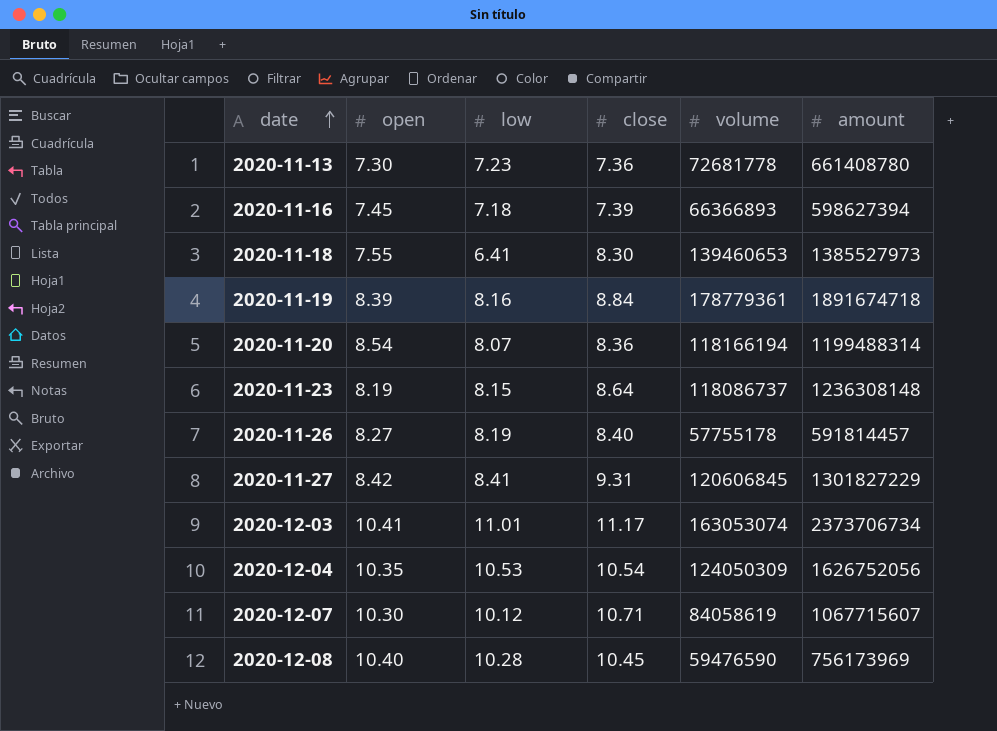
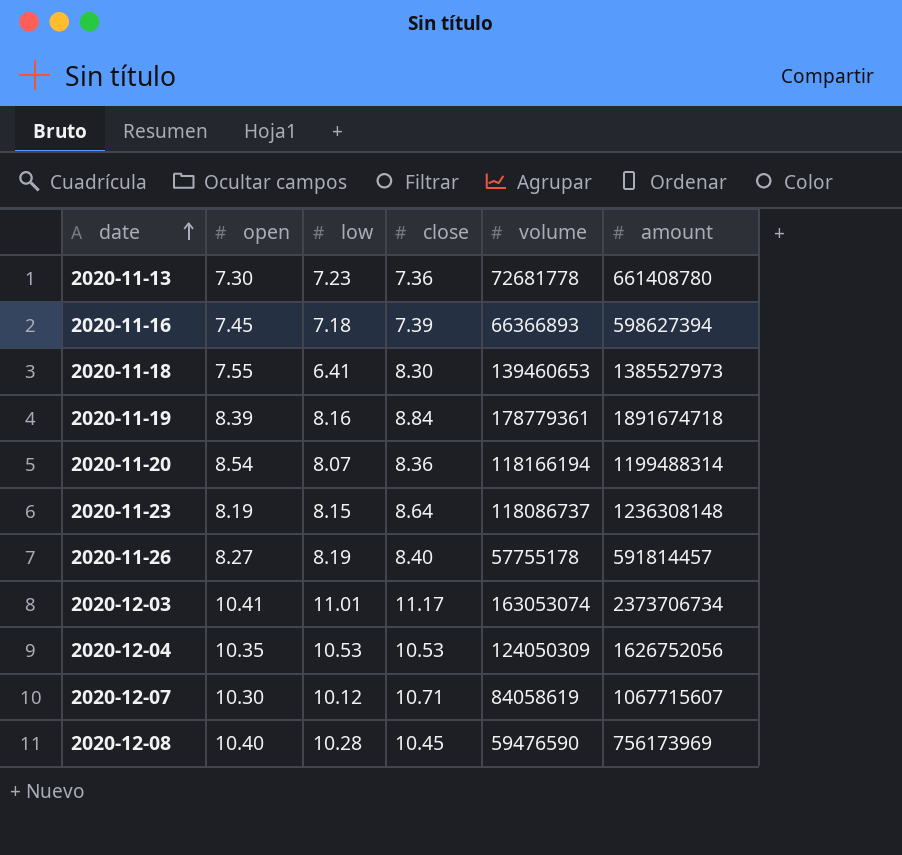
row 2020-11-27: 8.42 | 8.41 | 9.31 | 120606845 | 1301827229 -> none
2020-12-04 | close: 10.54 -> 10.53

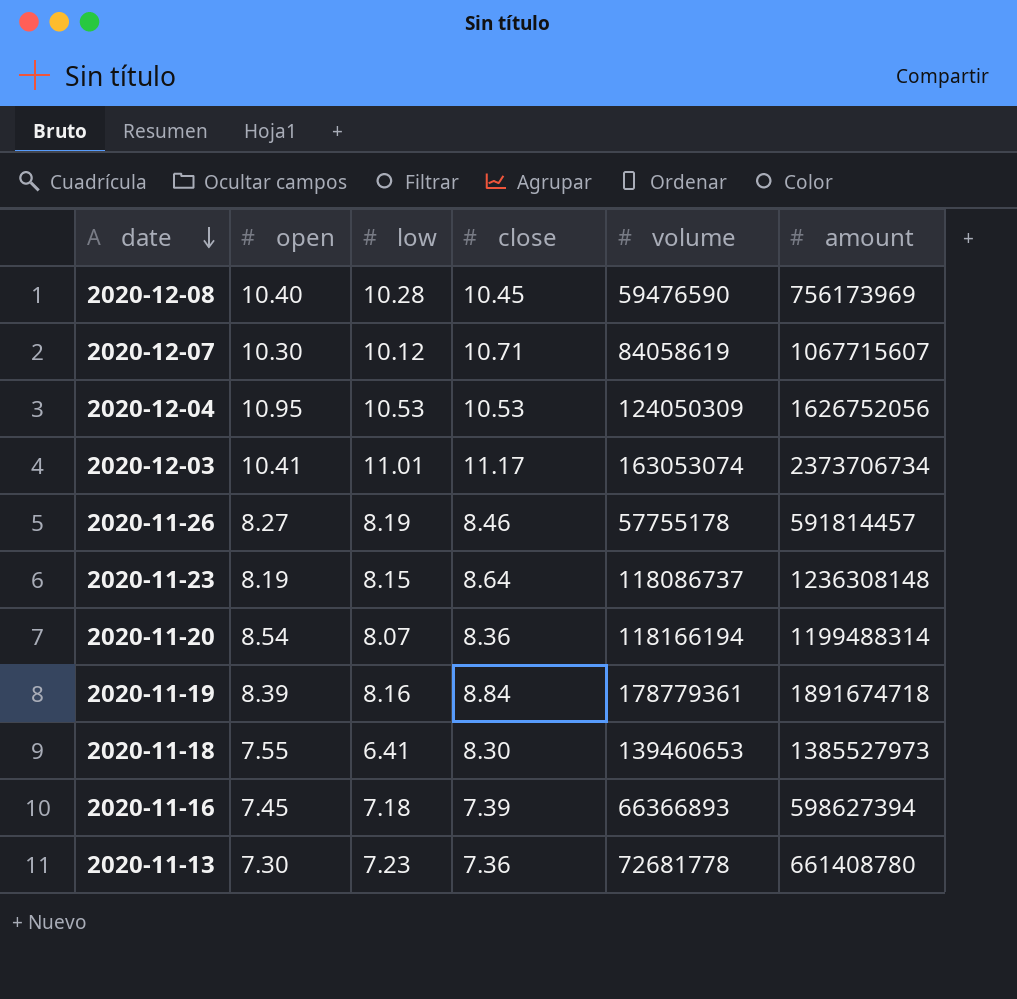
row order: date ascending -> date descending
2020-12-04 | open: 10.35 -> 10.95
2020-11-26 | close: 8.40 -> 8.46

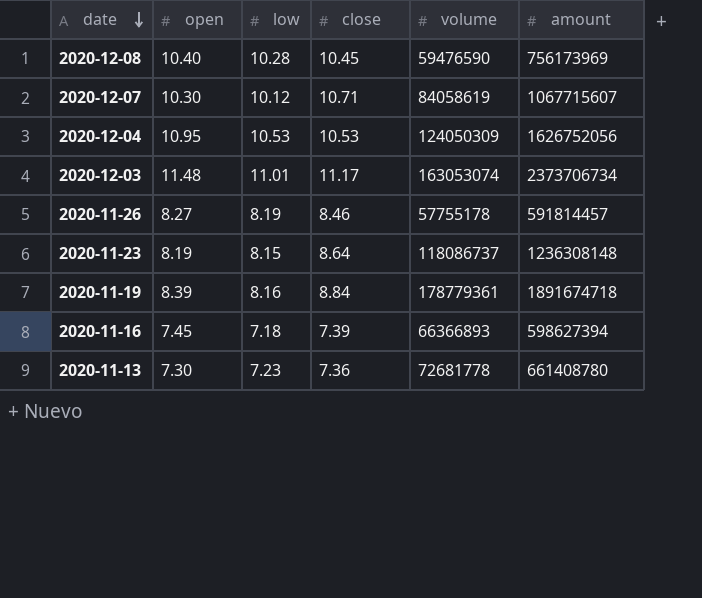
row 2020-11-20: 8.54 | 8.07 | 8.36 | 118166194 | 1199488314 -> none
row 2020-11-18: 7.55 | 6.41 | 8.30 | 139460653 | 1385527973 -> none
2020-12-03 | open: 10.41 -> 11.48

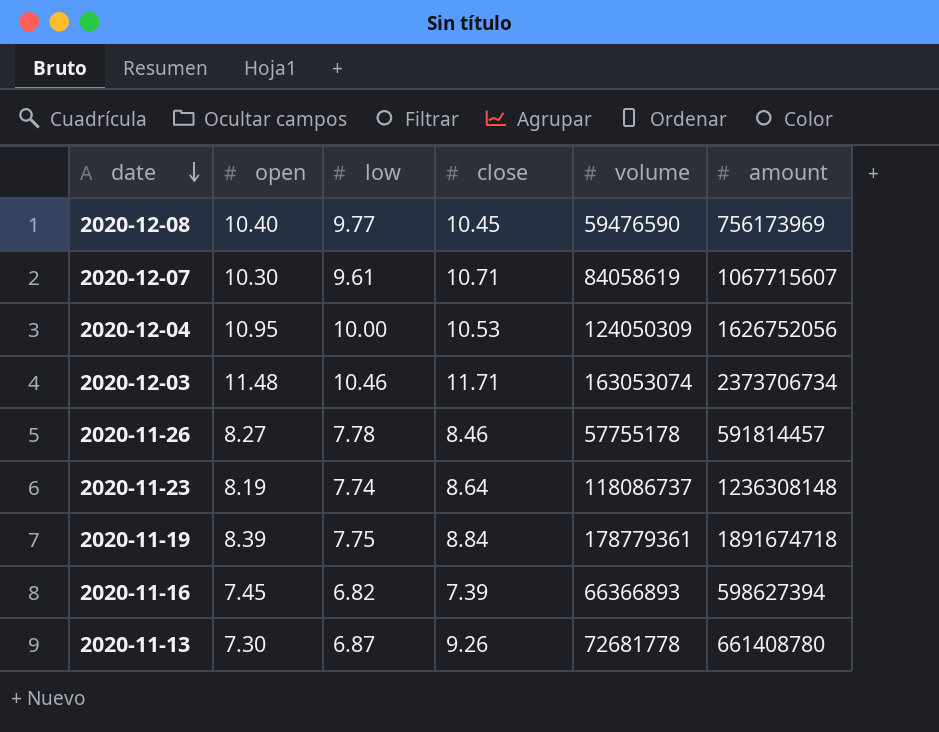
2020-12-08 | low: 10.28 -> 9.77
2020-12-07 | low: 10.12 -> 9.61
2020-12-04 | low: 10.53 -> 10.00
2020-12-03 | low: 11.01 -> 10.46
2020-12-03 | close: 11.17 -> 11.71
2020-11-26 | low: 8.19 -> 7.78
2020-11-23 | low: 8.15 -> 7.74
2020-11-19 | low: 8.16 -> 7.75
2020-11-16 | low: 7.18 -> 6.82
2020-11-13 | low: 7.23 -> 6.87
2020-11-13 | close: 7.36 -> 9.26

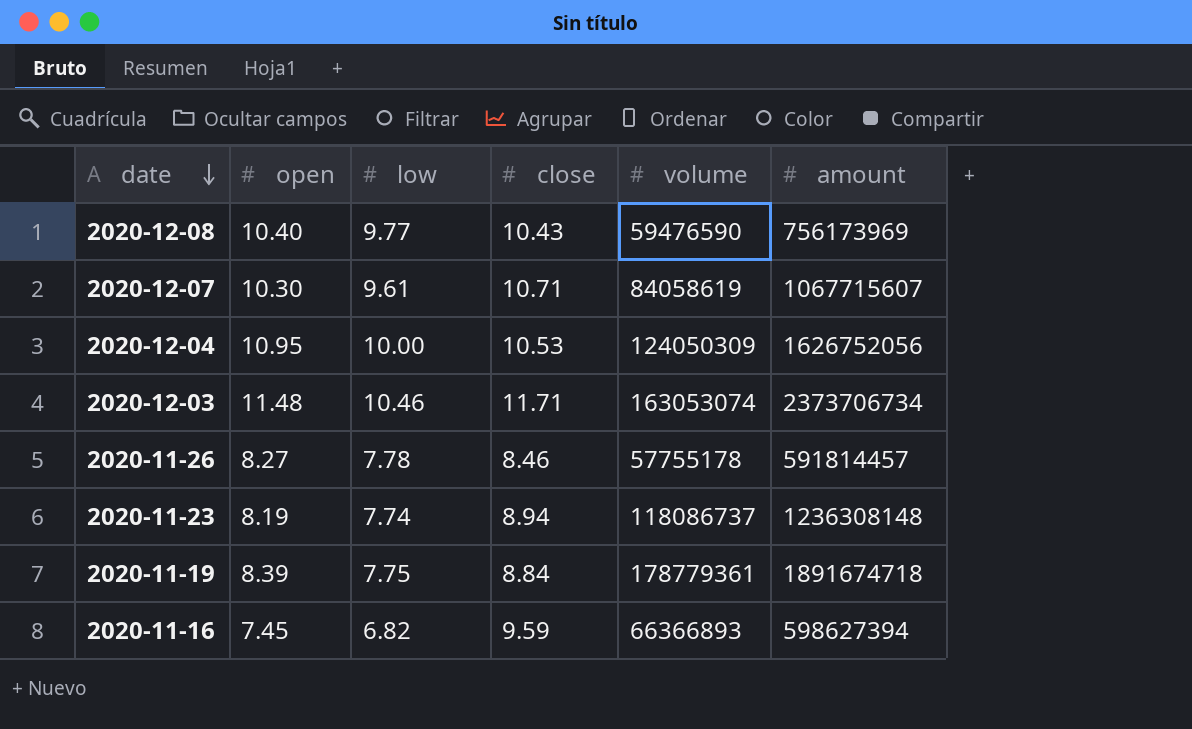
row 2020-11-13: 7.30 | 6.87 | 9.26 | 72681778 | 661408780 -> none
2020-12-08 | close: 10.45 -> 10.43
2020-11-23 | close: 8.64 -> 8.94
2020-11-16 | close: 7.39 -> 9.59

